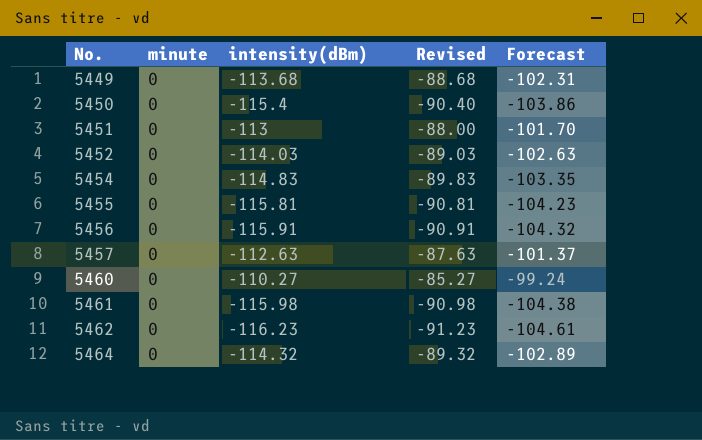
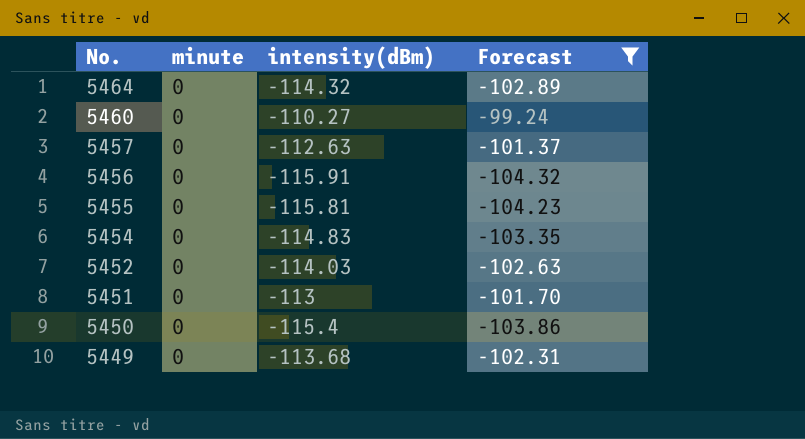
filter: none -> Forecast >= -104.32
row order: No. ascending -> No. descending
column Revised | formula: [intensity(dBm)] + 25 -> none

